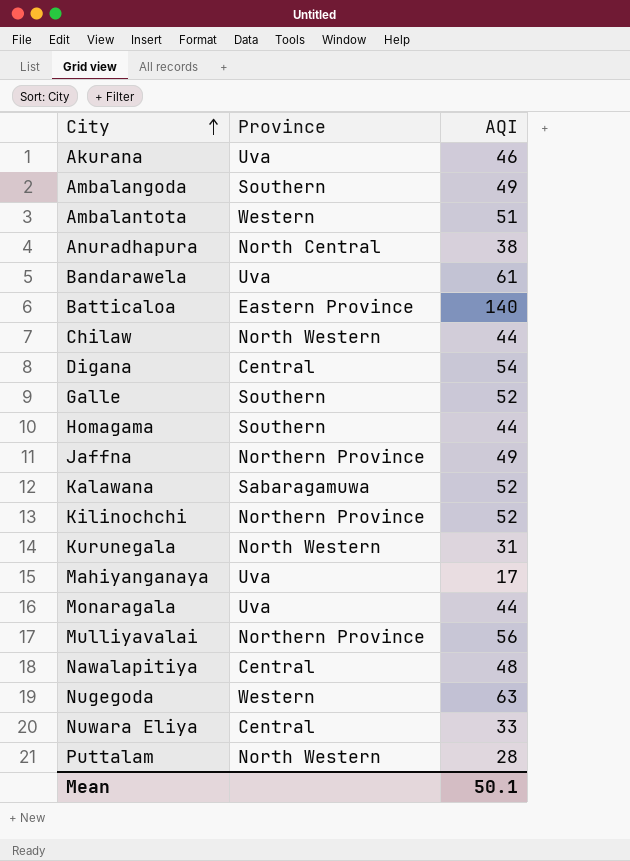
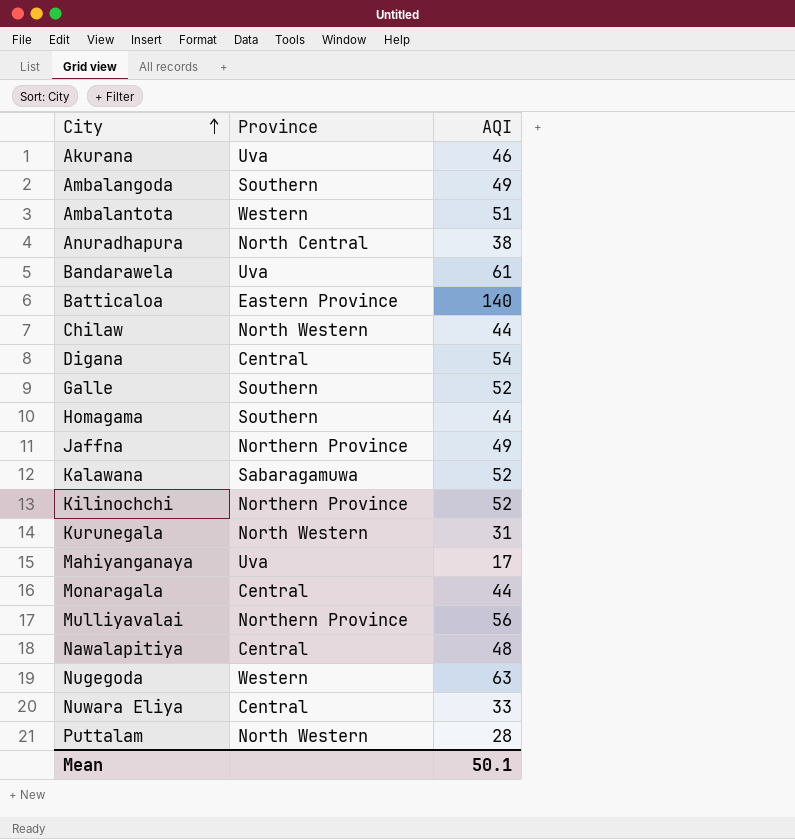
Monaragala | Province: Uva -> Central

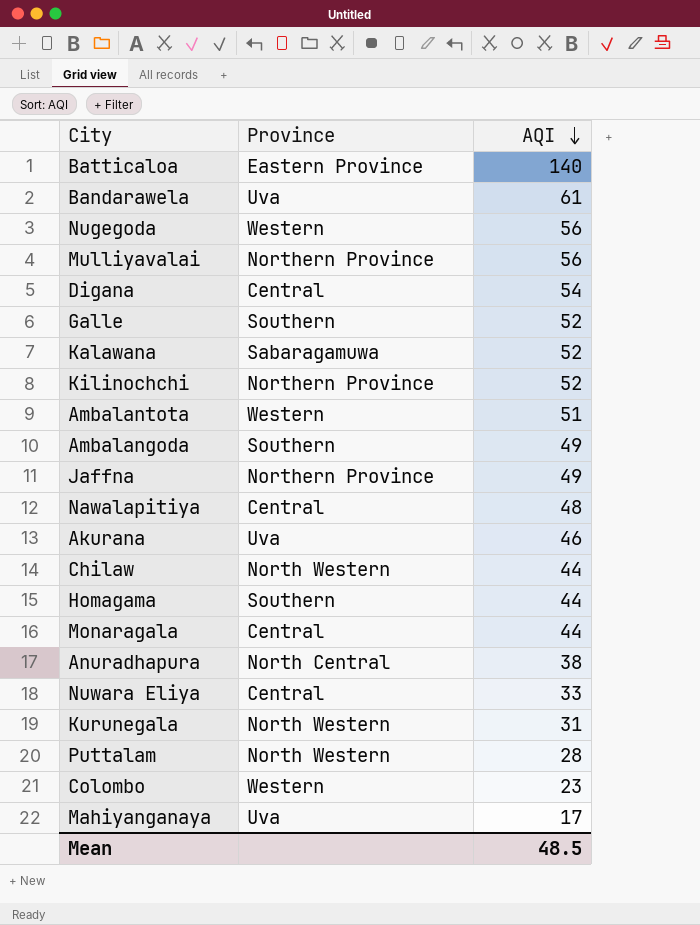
row order: City ascending -> AQI descending
Nugegoda | AQI: 63 -> 56
row Colombo: none -> Western | 23
Mean | AQI: 50.1 -> 48.5

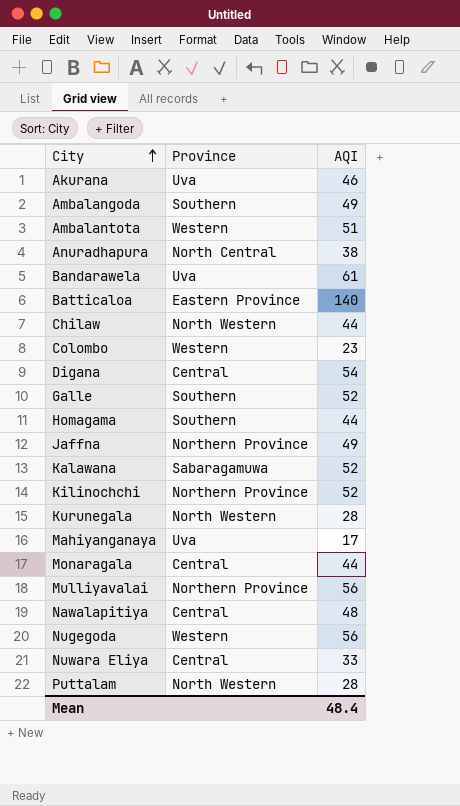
row order: AQI descending -> City ascending
Kurunegala | AQI: 31 -> 28
Mean | AQI: 48.5 -> 48.4

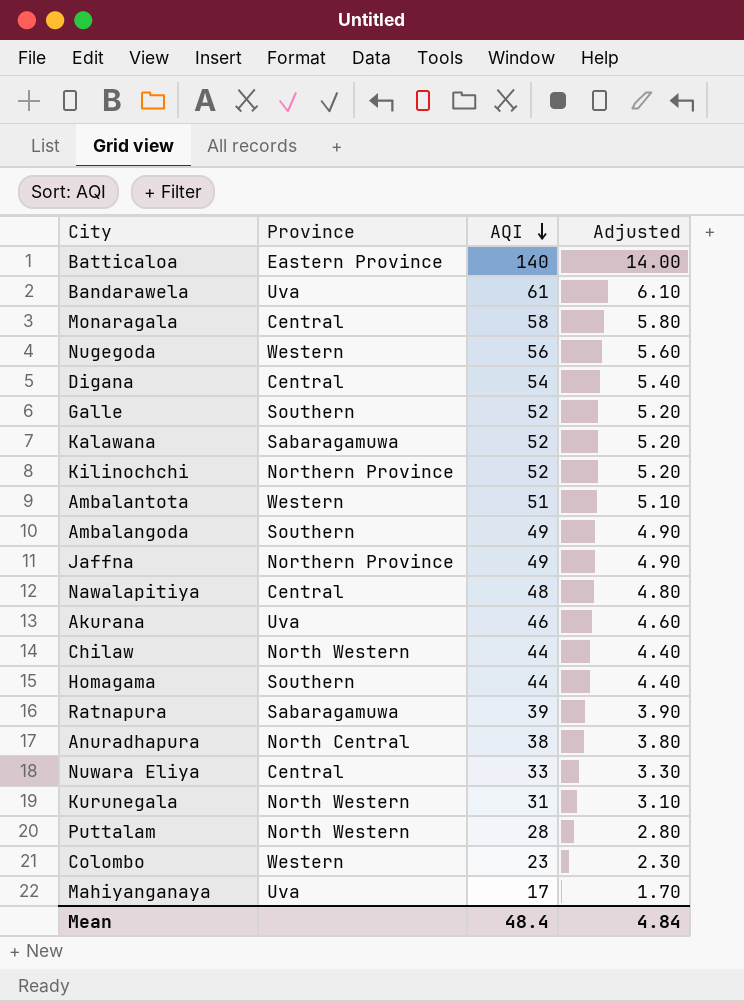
row order: City ascending -> AQI descending
column Adjusted | formula: none -> [AQI] * 0.1
row Mulliyavalai: Northern Province | 56 -> none
Monaragala | AQI: 44 -> 58
row Ratnapura: none -> Sabaragamuwa | 39 | 3.90
Kurunegala | AQI: 28 -> 31

